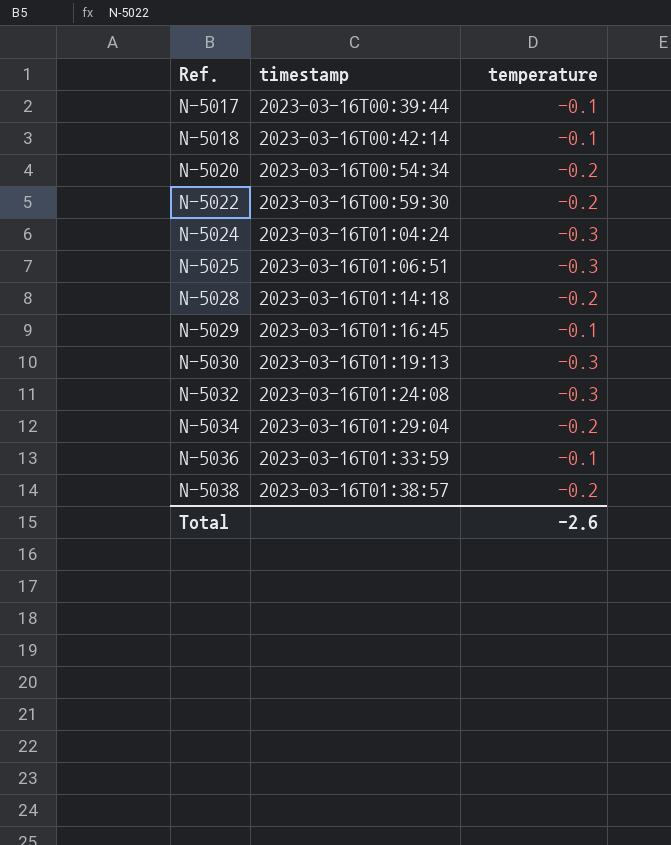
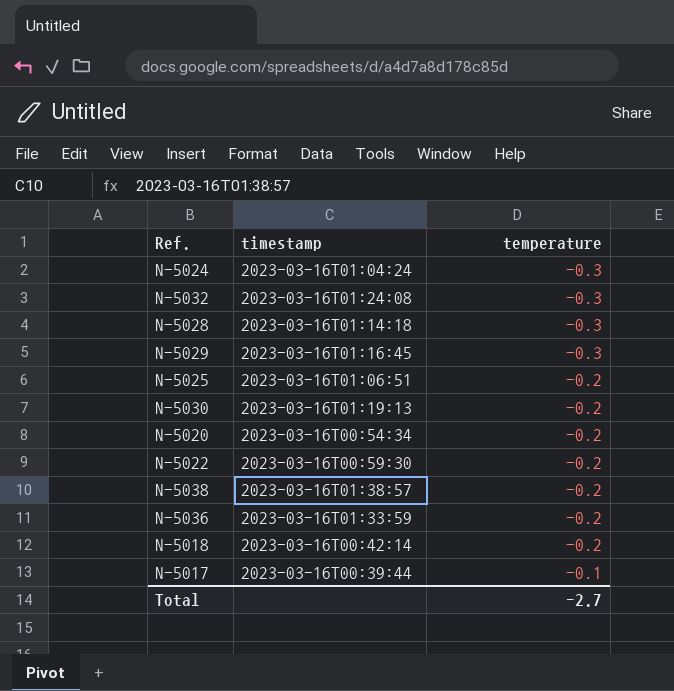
row order: Ref. ascending -> temperature ascending
row N-5034: 2023-03-16T01:29:04 | -0.2 -> none
N-5028 | temperature: -0.2 -> -0.3
N-5029 | temperature: -0.1 -> -0.3
N-5025 | temperature: -0.3 -> -0.2
N-5030 | temperature: -0.3 -> -0.2
N-5036 | temperature: -0.1 -> -0.2
N-5018 | temperature: -0.1 -> -0.2
Total | temperature: -2.6 -> -2.7

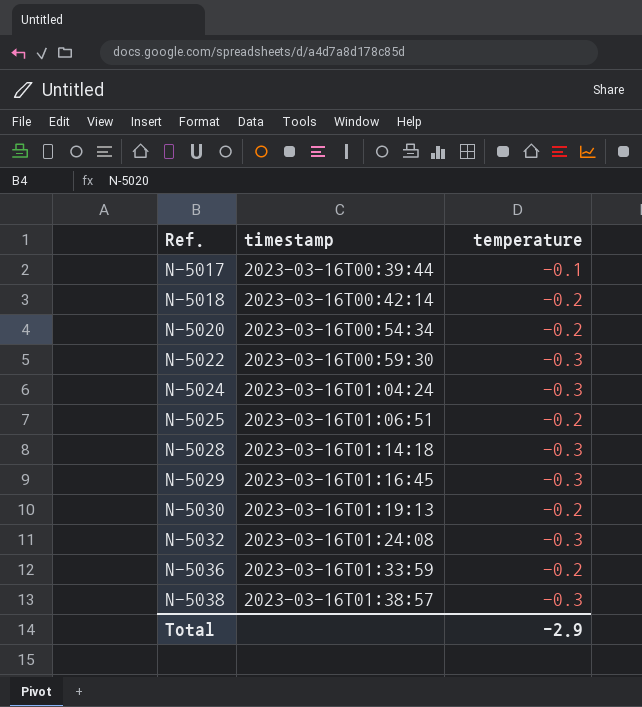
row order: temperature ascending -> Ref. ascending
N-5022 | temperature: -0.2 -> -0.3
N-5038 | temperature: -0.2 -> -0.3
Total | temperature: -2.7 -> -2.9

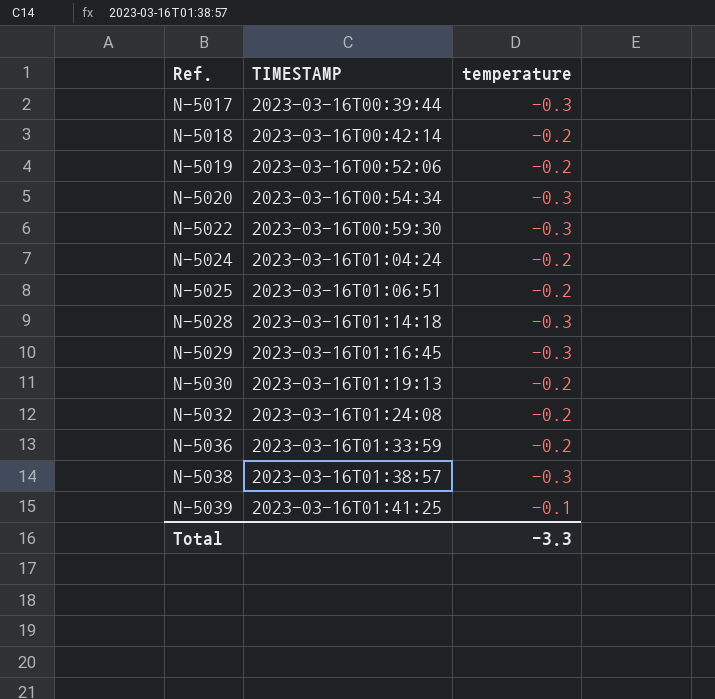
column name: timestamp -> TIMESTAMP
N-5017 | temperature: -0.1 -> -0.3
row N-5019: none -> 2023-03-16T00:52:06 | -0.2
N-5020 | temperature: -0.2 -> -0.3
N-5024 | temperature: -0.3 -> -0.2
N-5032 | temperature: -0.3 -> -0.2
row N-5039: none -> 2023-03-16T01:41:25 | -0.1
Total | temperature: -2.9 -> -3.3

